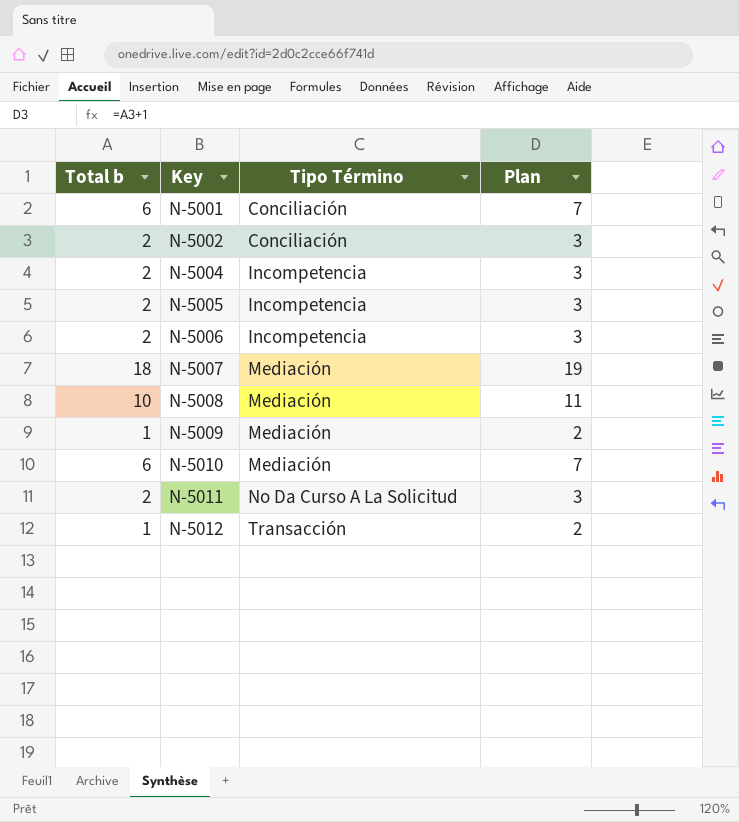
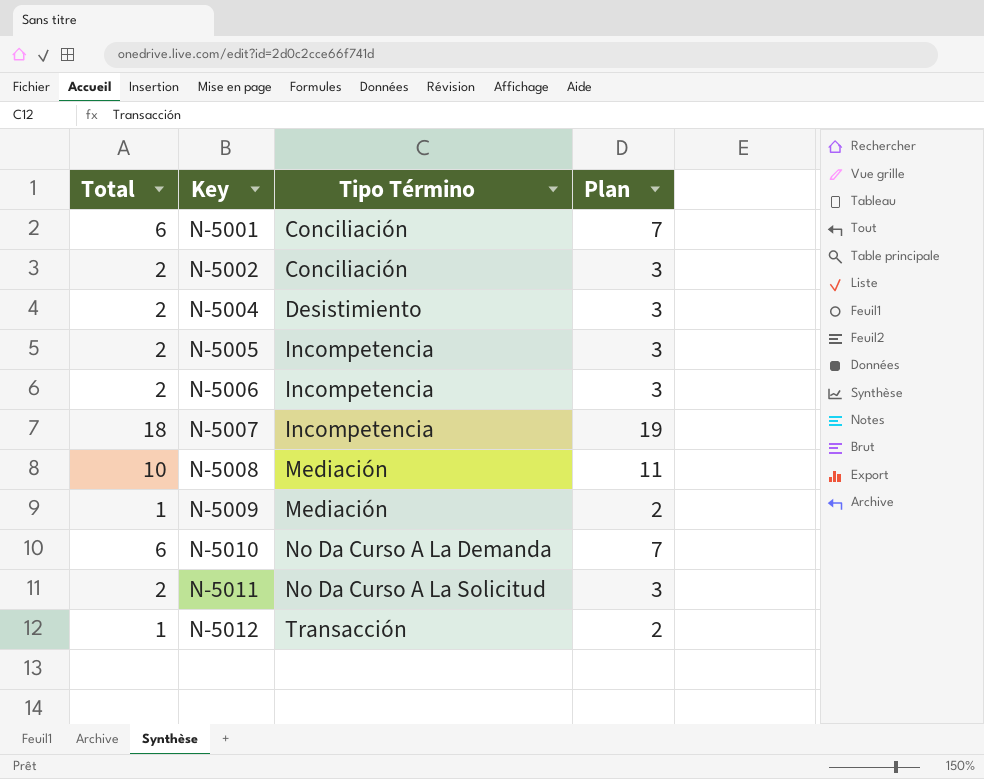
column name: Total b -> Total
N-5004 | Tipo Término: Incompetencia -> Desistimiento
N-5007 | Tipo Término: Mediación -> Incompetencia
N-5010 | Tipo Término: Mediación -> No Da Curso A La Demanda

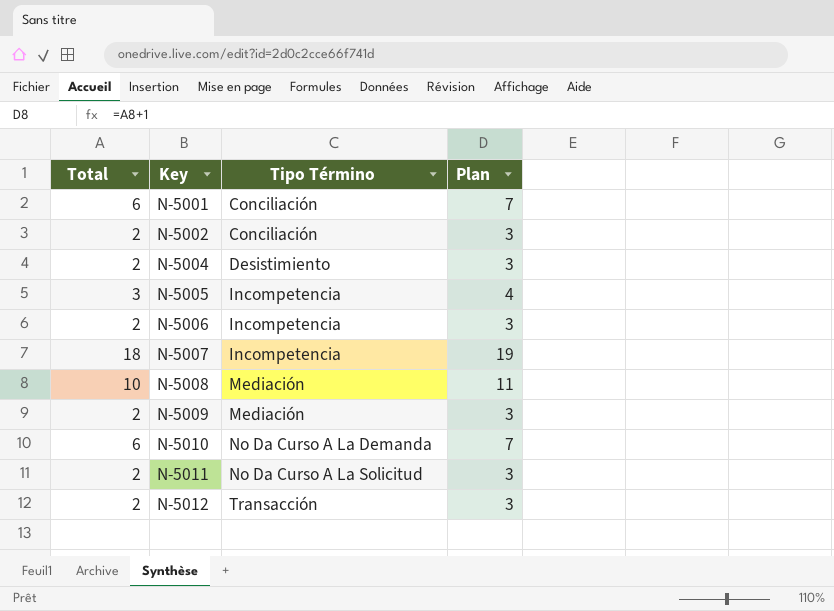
N-5005 | Total: 2 -> 3
N-5005 | Plan: 3 -> 4
N-5009 | Total: 1 -> 2
N-5009 | Plan: 2 -> 3
N-5012 | Total: 1 -> 2
N-5012 | Plan: 2 -> 3

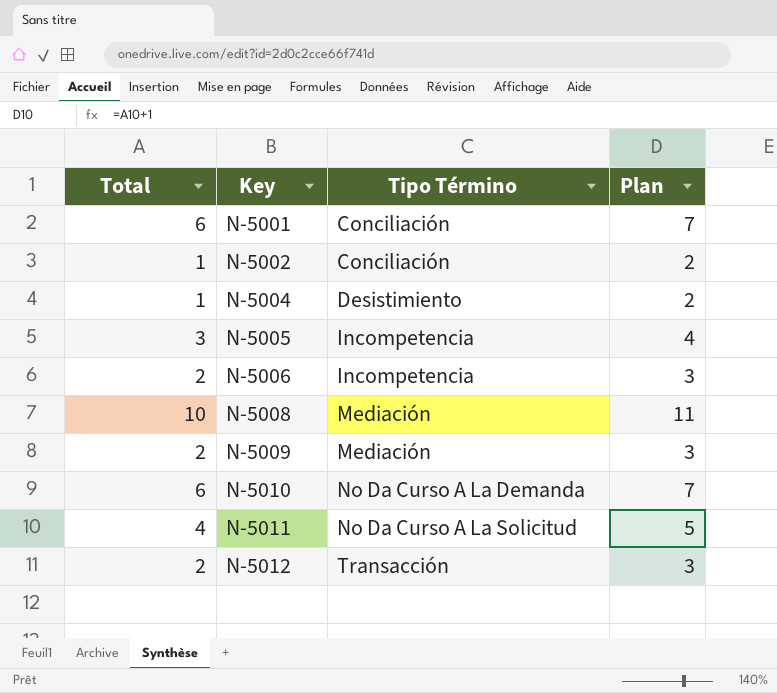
row N-5007: 18 | Incompetencia | 19 -> none
N-5002 | Total: 2 -> 1
N-5002 | Plan: 3 -> 2
N-5004 | Total: 2 -> 1
N-5004 | Plan: 3 -> 2
N-5011 | Total: 2 -> 4
N-5011 | Plan: 3 -> 5

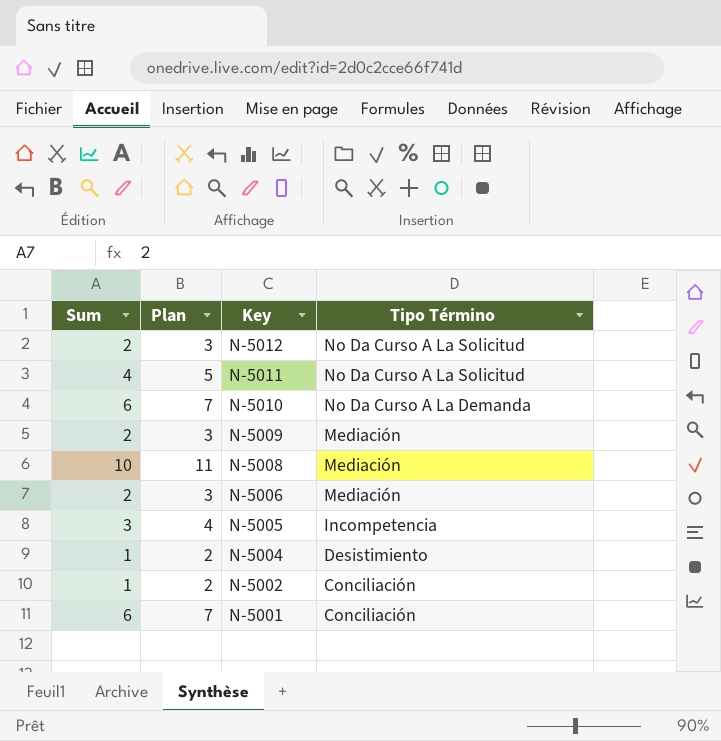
row order: Key ascending -> Key descending
column name: Total -> Sum
column Plan | position: 4 -> 2
N-5012 | Tipo Término: Transacción -> No Da Curso A La Solicitud
N-5006 | Tipo Término: Incompetencia -> Mediación

